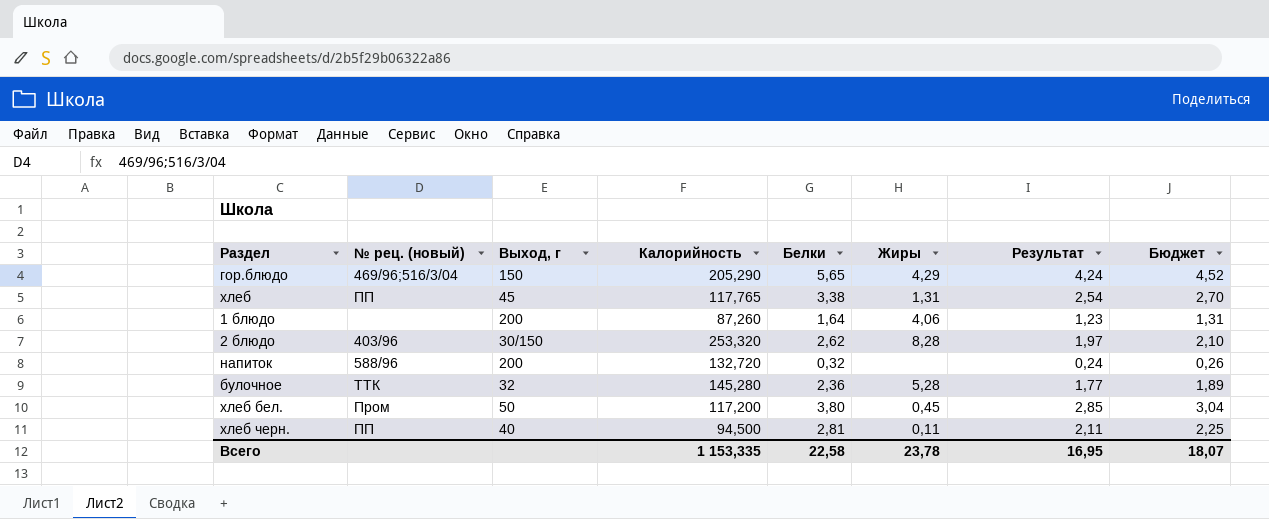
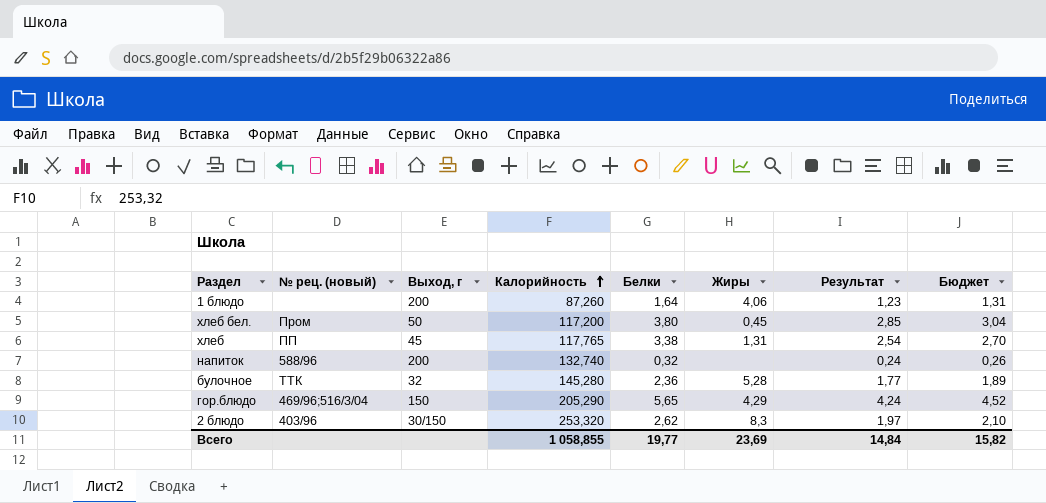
row order: none -> Калорийность ascending
row хлеб черн.: ПП | 40 | 94,500 | 2,81 | 0,11 | 2,11 | 2,25 -> none
напиток | Калорийность: 132,720 -> 132,740
2 блюдо | Жиры: 8,28 -> 8,3
Всего | Калорийность: 1 153,335 -> 1 058,855
Всего | Белки: 22,58 -> 19,77
Всего | Жиры: 23,78 -> 23,69
Всего | Результат: 16,95 -> 14,84
Всего | Бюджет: 18,07 -> 15,82

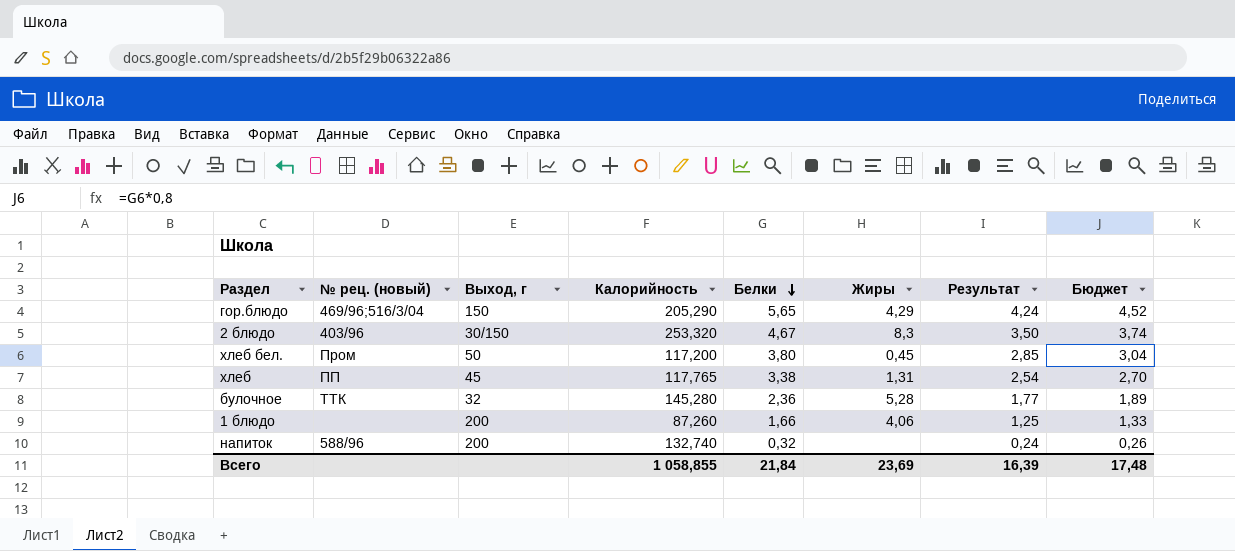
row order: Калорийность ascending -> Белки descending
2 блюдо | Белки: 2,62 -> 4,67
2 блюдо | Результат: 1,97 -> 3,50
2 блюдо | Бюджет: 2,10 -> 3,74
1 блюдо | Белки: 1,64 -> 1,66
1 блюдо | Результат: 1,23 -> 1,25
1 блюдо | Бюджет: 1,31 -> 1,33
Всего | Белки: 19,77 -> 21,84
Всего | Результат: 14,84 -> 16,39
Всего | Бюджет: 15,82 -> 17,48

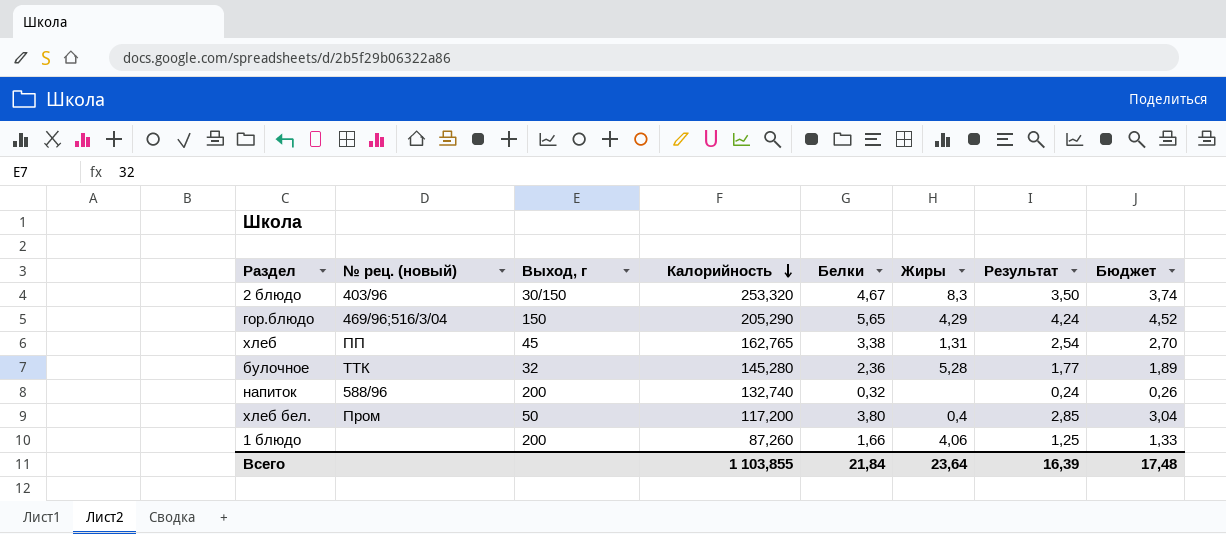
row order: Белки descending -> Калорийность descending
хлеб | Калорийность: 117,765 -> 162,765
хлеб бел. | Жиры: 0,45 -> 0,4
Всего | Калорийность: 1 058,855 -> 1 103,855
Всего | Жиры: 23,69 -> 23,64

